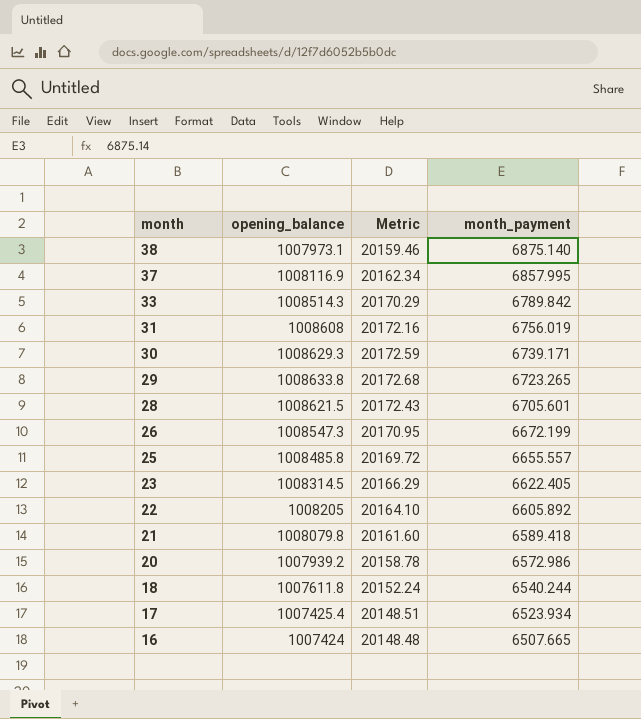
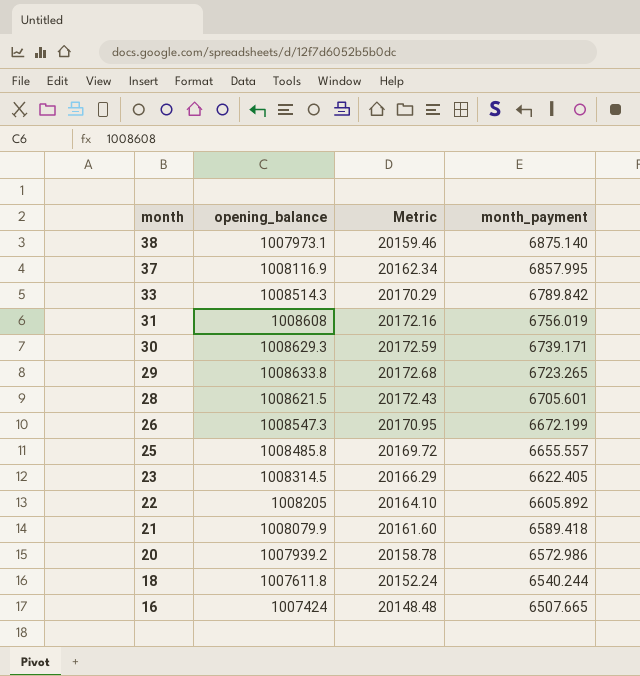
row 17: 1007425.4 | 20148.51 | 6523.934 -> none
21 | opening_balance: 1008079.8 -> 1008079.9

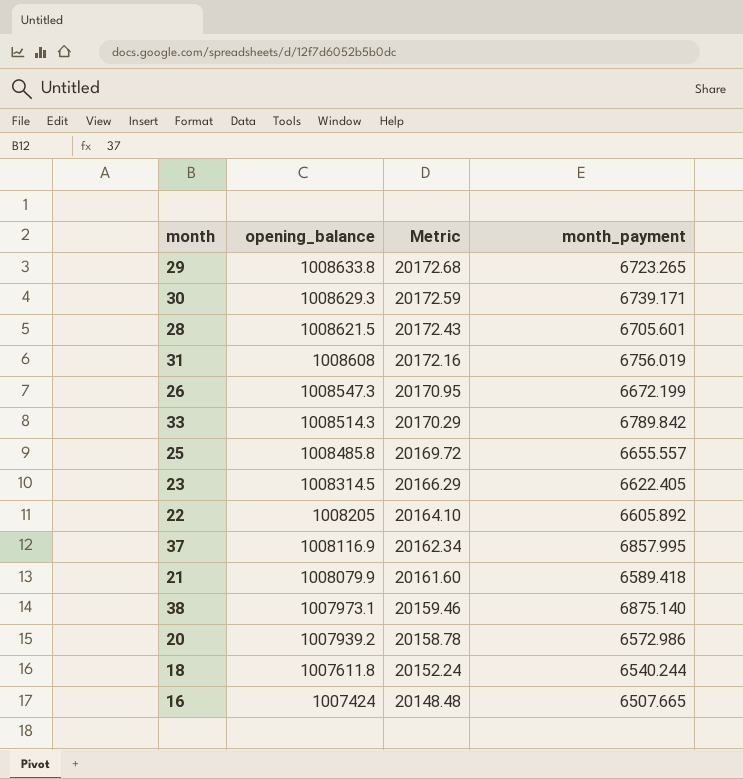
row order: month descending -> opening_balance descending

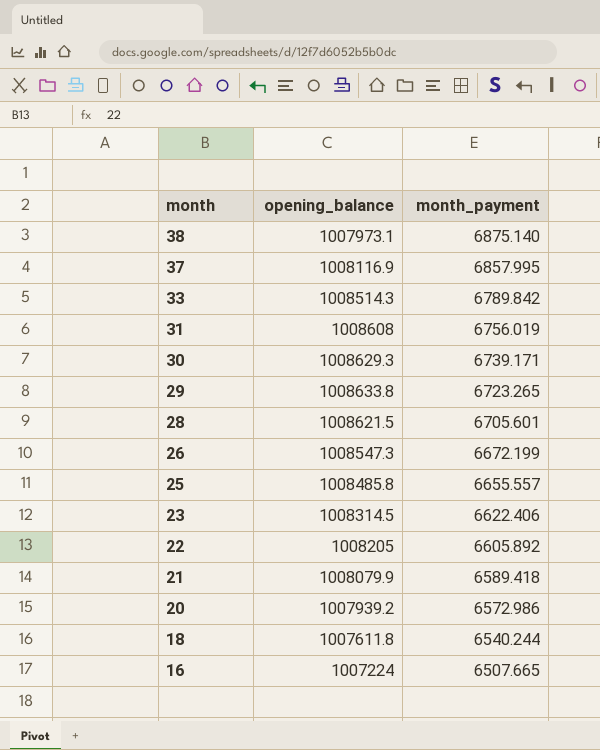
row order: opening_balance descending -> month descending
column Metric | formula: [opening_balance] * 0.02 -> none
23 | month_payment: 6622.405 -> 6622.406
16 | opening_balance: 1007424 -> 1007224

